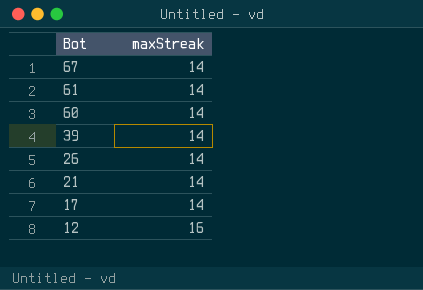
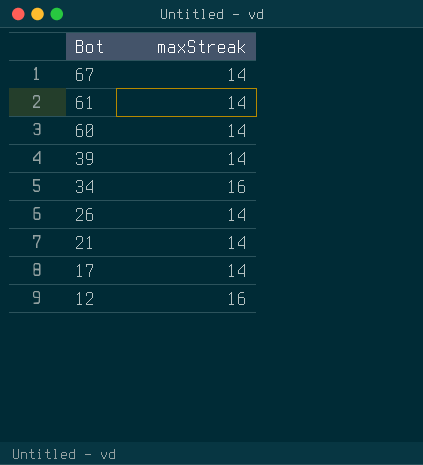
row 34: none -> 16

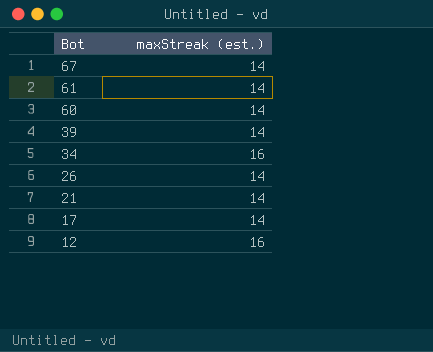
column name: maxStreak -> maxStreak (est.)

